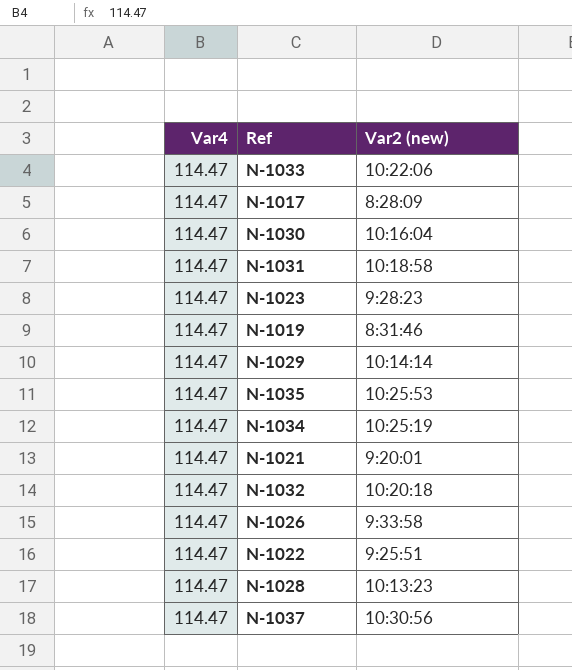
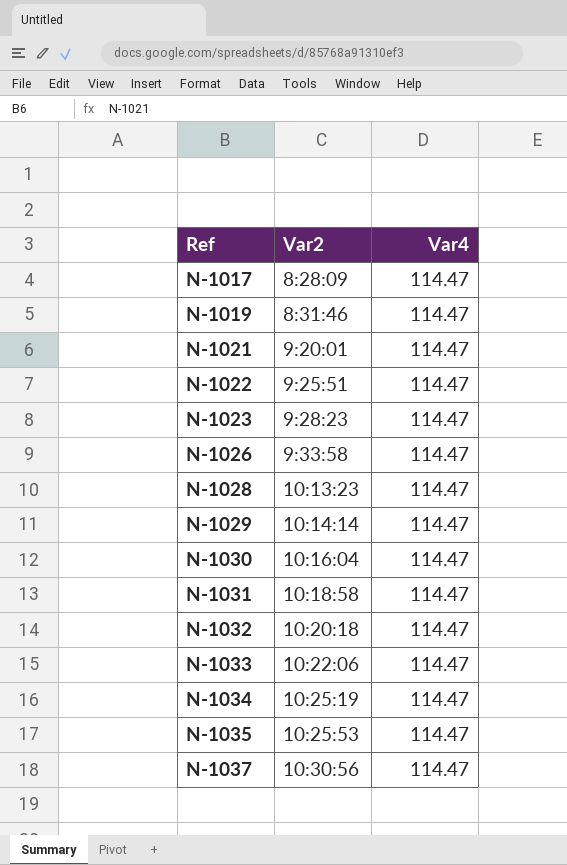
row order: none -> Ref ascending
column name: Var2 (new) -> Var2
column Var4 | position: 1 -> 3

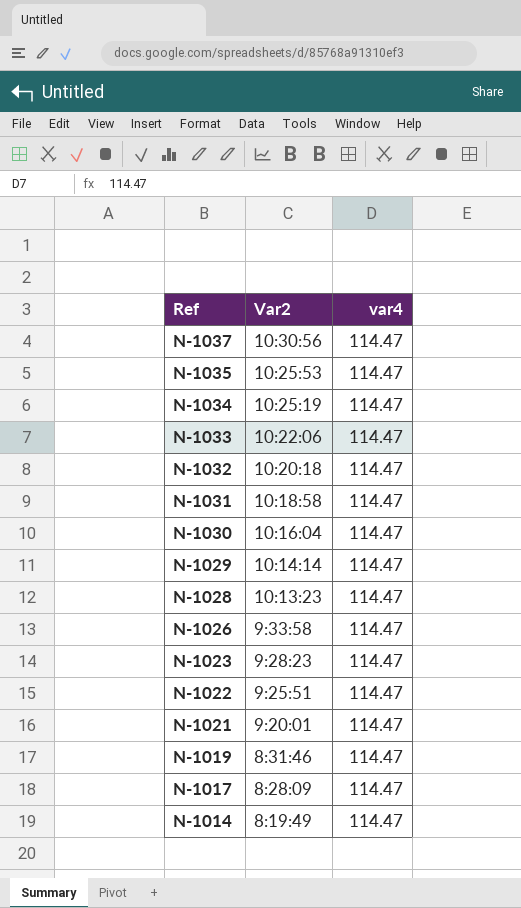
row order: Ref ascending -> Ref descending
column name: Var4 -> var4
row N-1014: none -> 8:19:49 | 114.47

